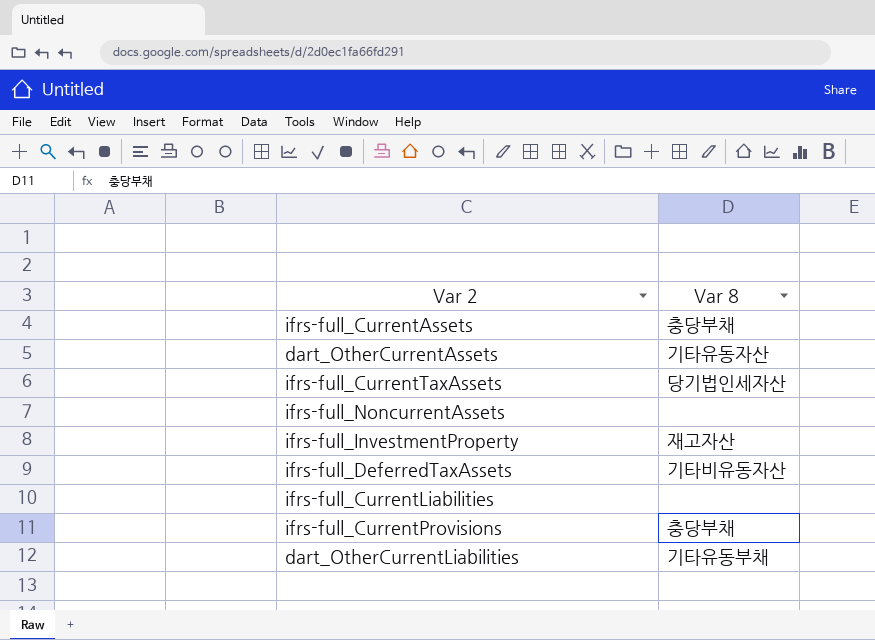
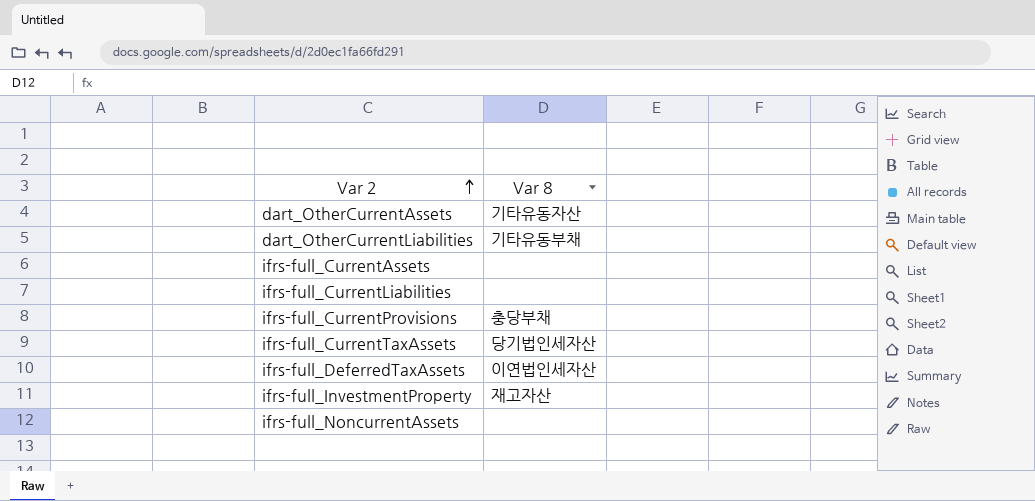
row order: none -> Var 2 ascending
ifrs-full_CurrentAssets | Var 8: 충당부채 -> none
ifrs-full_DeferredTaxAssets | Var 8: 기타비유동자산 -> 이연법인세자산

